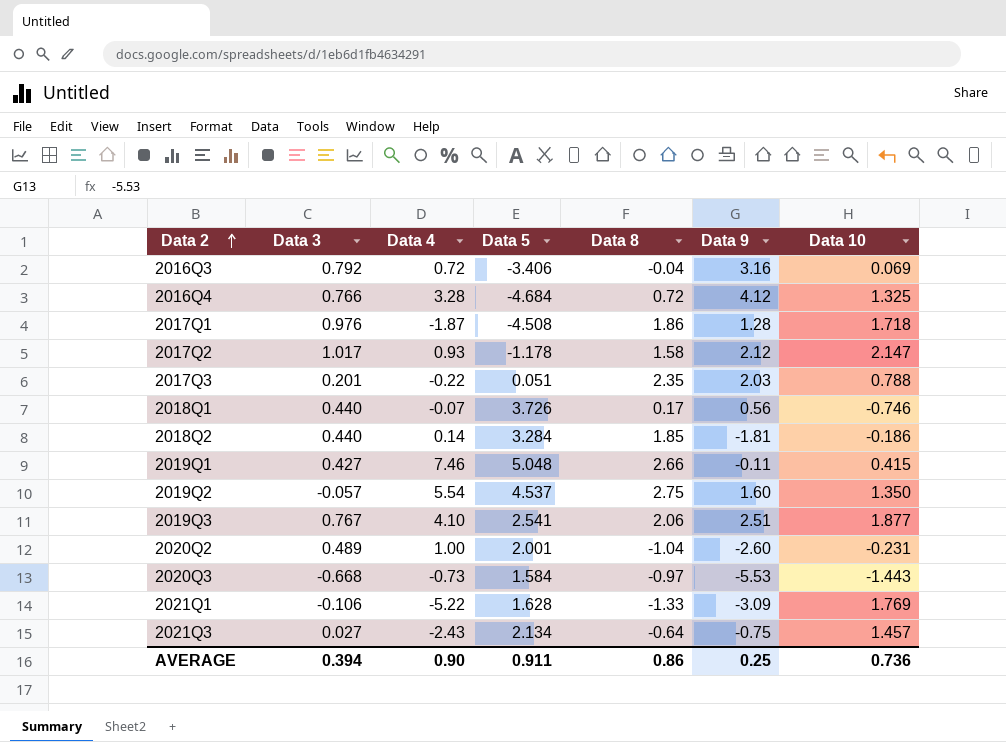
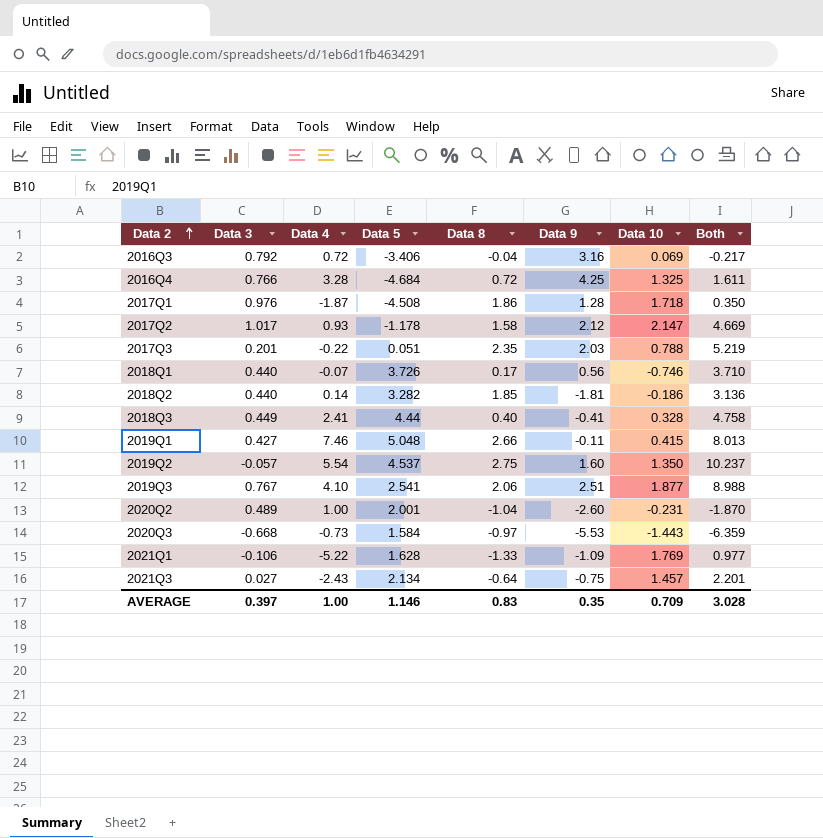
column Both | formula: none -> [Data 5] + [Data 8] + [Data 9] + [Data 10]
2016Q4 | Data 9: 4.12 -> 4.25
2018Q2 | Data 5: 3.284 -> 3.282
row 2018Q3: none -> 0.449 | 2.41 | 4.44 | 0.40 | -0.41 | 0.328 | 4.758
2021Q1 | Data 9: -3.09 -> -1.09
AVERAGE | Data 3: 0.394 -> 0.397
AVERAGE | Data 4: 0.90 -> 1.00
AVERAGE | Data 5: 0.911 -> 1.146
AVERAGE | Data 8: 0.86 -> 0.83
AVERAGE | Data 9: 0.25 -> 0.35
AVERAGE | Data 10: 0.736 -> 0.709

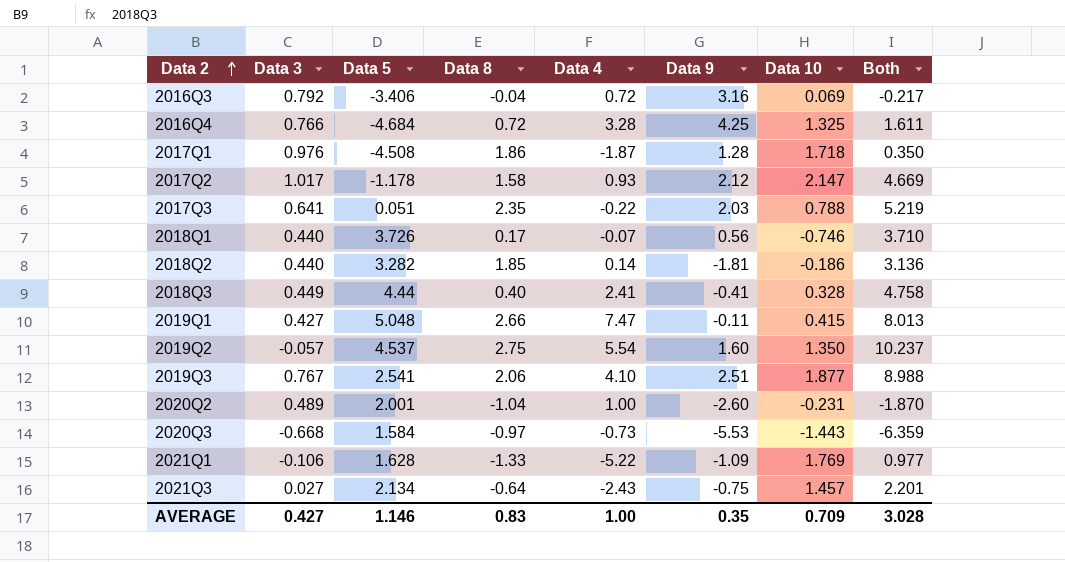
column Data 4 | position: 3 -> 5
2017Q3 | Data 3: 0.201 -> 0.641
2019Q1 | Data 4: 7.46 -> 7.47
AVERAGE | Data 3: 0.397 -> 0.427

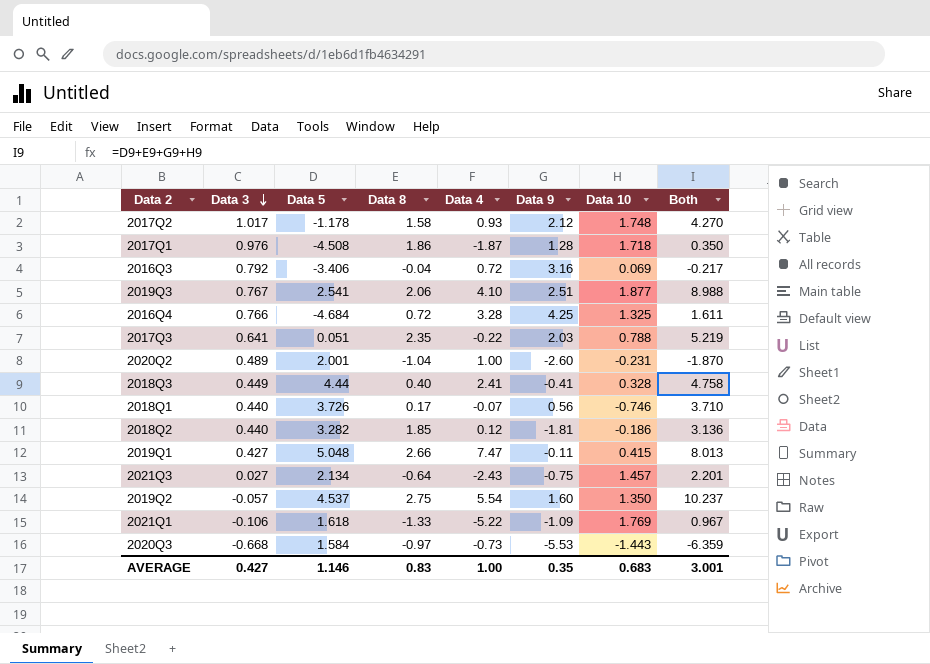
row order: Data 2 ascending -> Data 3 descending
2017Q2 | Data 10: 2.147 -> 1.748
2017Q2 | Both: 4.669 -> 4.270
2018Q2 | Data 4: 0.14 -> 0.12
2021Q1 | Data 5: 1.628 -> 1.618
2021Q1 | Both: 0.977 -> 0.967
AVERAGE | Data 10: 0.709 -> 0.683
AVERAGE | Both: 3.028 -> 3.001

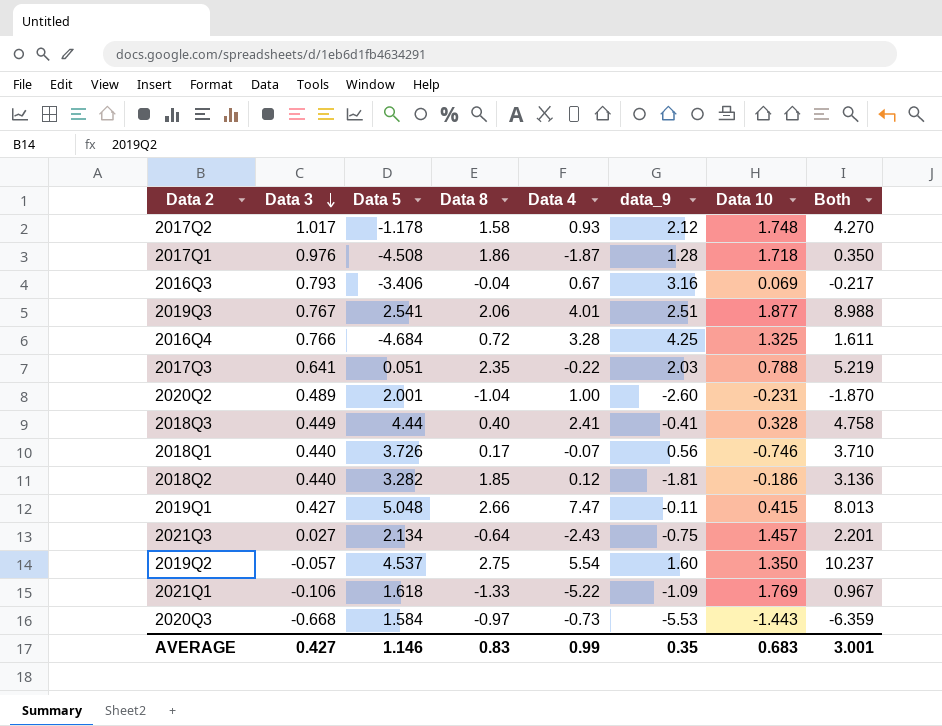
column name: Data 9 -> data_9
2016Q3 | Data 3: 0.792 -> 0.793
2016Q3 | Data 4: 0.72 -> 0.67
2019Q3 | Data 4: 4.10 -> 4.01
AVERAGE | Data 4: 1.00 -> 0.99

